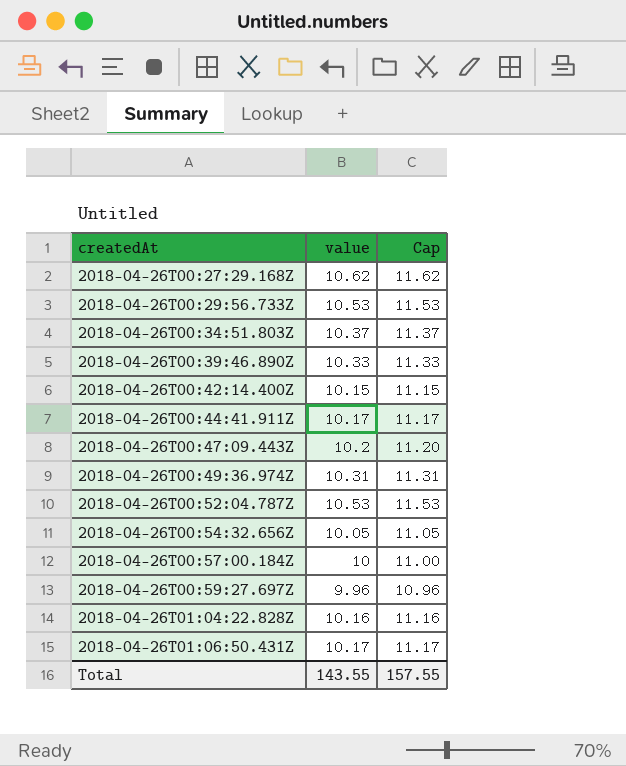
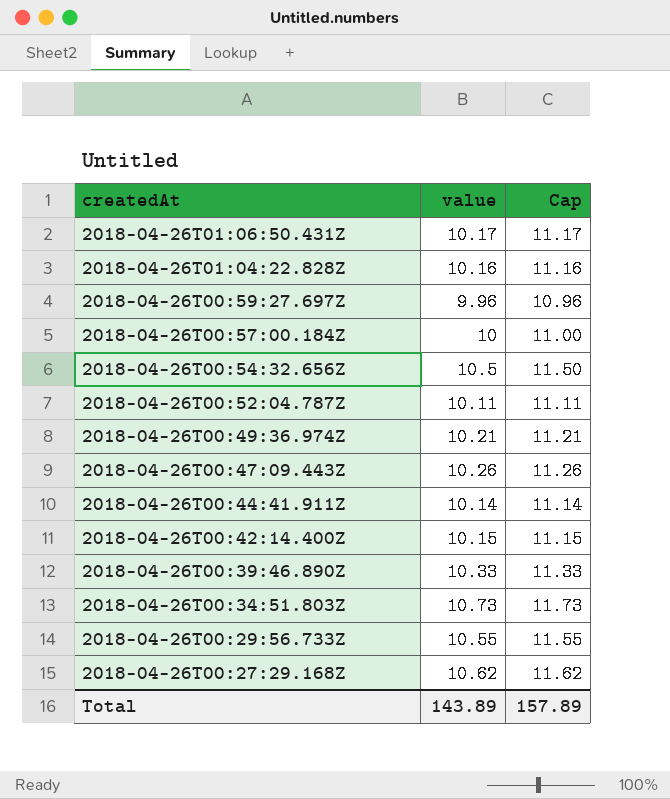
row order: createdAt ascending -> createdAt descending
2018-04-26T00:54:32.656Z | value: 10.05 -> 10.5
2018-04-26T00:54:32.656Z | Cap: 11.05 -> 11.50
2018-04-26T00:52:04.787Z | value: 10.53 -> 10.11
2018-04-26T00:52:04.787Z | Cap: 11.53 -> 11.11
2018-04-26T00:49:36.974Z | value: 10.31 -> 10.21
2018-04-26T00:49:36.974Z | Cap: 11.31 -> 11.21
2018-04-26T00:47:09.443Z | value: 10.2 -> 10.26
2018-04-26T00:47:09.443Z | Cap: 11.20 -> 11.26
2018-04-26T00:44:41.911Z | value: 10.17 -> 10.14
2018-04-26T00:44:41.911Z | Cap: 11.17 -> 11.14
2018-04-26T00:34:51.803Z | value: 10.37 -> 10.73
2018-04-26T00:34:51.803Z | Cap: 11.37 -> 11.73
2018-04-26T00:29:56.733Z | value: 10.53 -> 10.55
2018-04-26T00:29:56.733Z | Cap: 11.53 -> 11.55
Total | value: 143.55 -> 143.89
Total | Cap: 157.55 -> 157.89

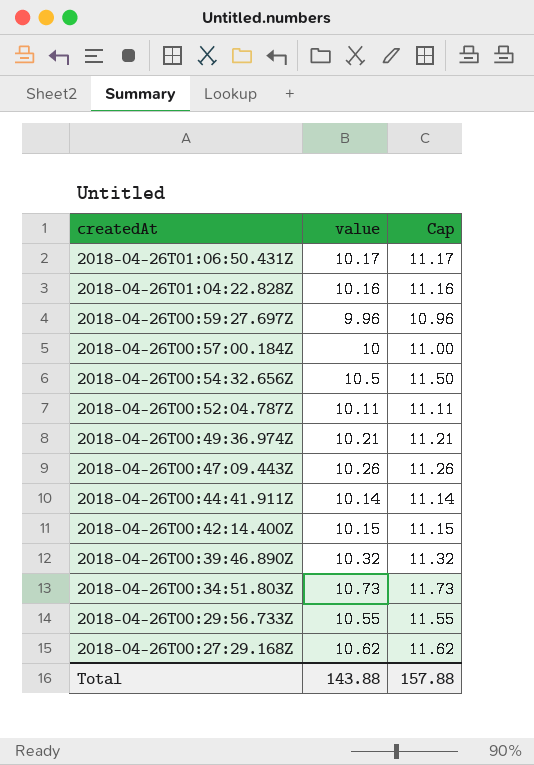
2018-04-26T00:39:46.890Z | value: 10.33 -> 10.32
2018-04-26T00:39:46.890Z | Cap: 11.33 -> 11.32
Total | value: 143.89 -> 143.88
Total | Cap: 157.89 -> 157.88

